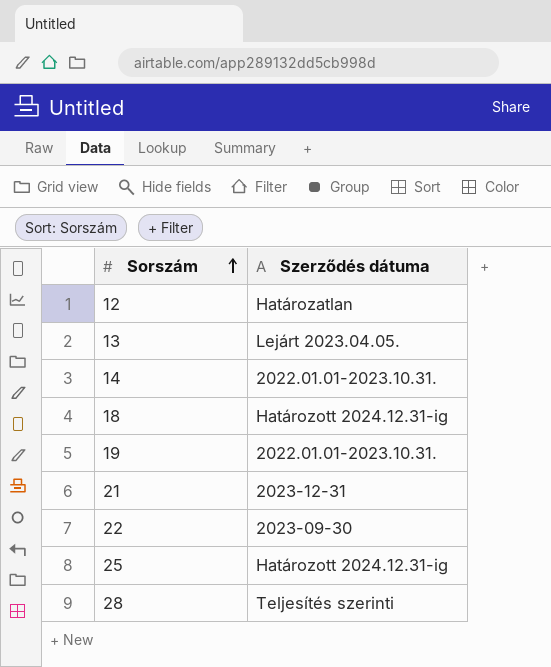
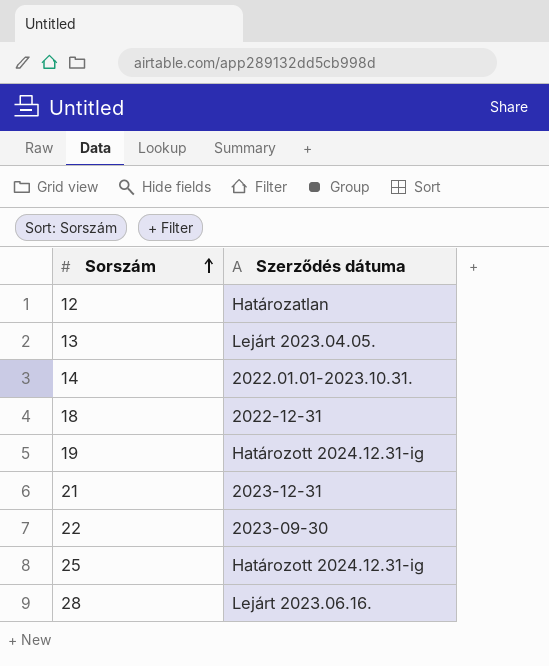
18 | Szerződés dátuma: Határozott 2024.12.31-ig -> 2022-12-31
19 | Szerződés dátuma: 2022.01.01-2023.10.31. -> Határozott 2024.12.31-ig
28 | Szerződés dátuma: Teljesítés szerinti -> Lejárt 2023.06.16.

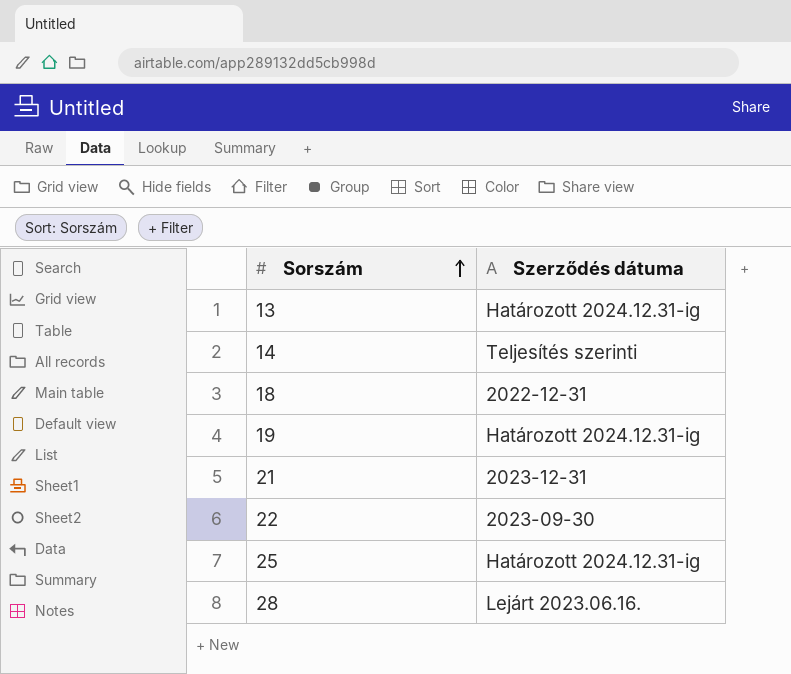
row 12: Határozatlan -> none
13 | Szerződés dátuma: Lejárt 2023.04.05. -> Határozott 2024.12.31-ig
14 | Szerződés dátuma: 2022.01.01-2023.10.31. -> Teljesítés szerinti

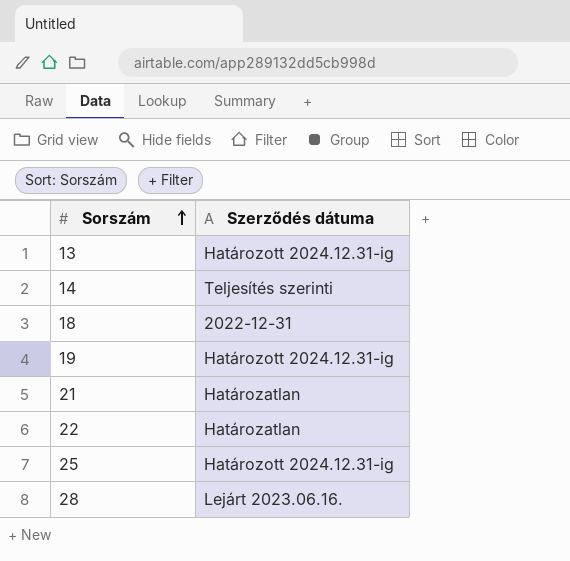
21 | Szerződés dátuma: 2023-12-31 -> Határozatlan
22 | Szerződés dátuma: 2023-09-30 -> Határozatlan

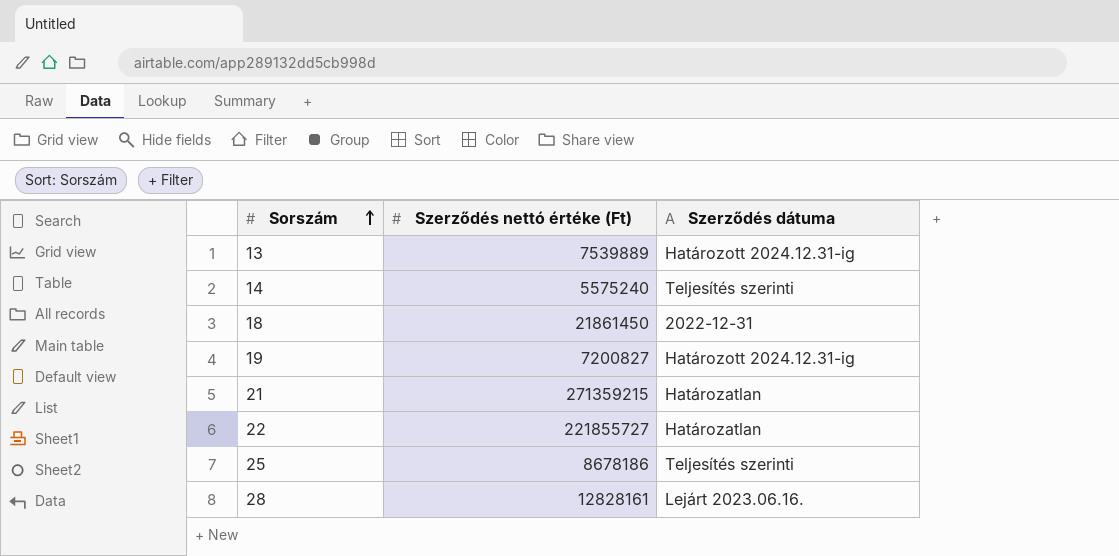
column Szerződés nettó értéke (Ft) | position: none -> 2
25 | Szerződés dátuma: Határozott 2024.12.31-ig -> Teljesítés szerinti

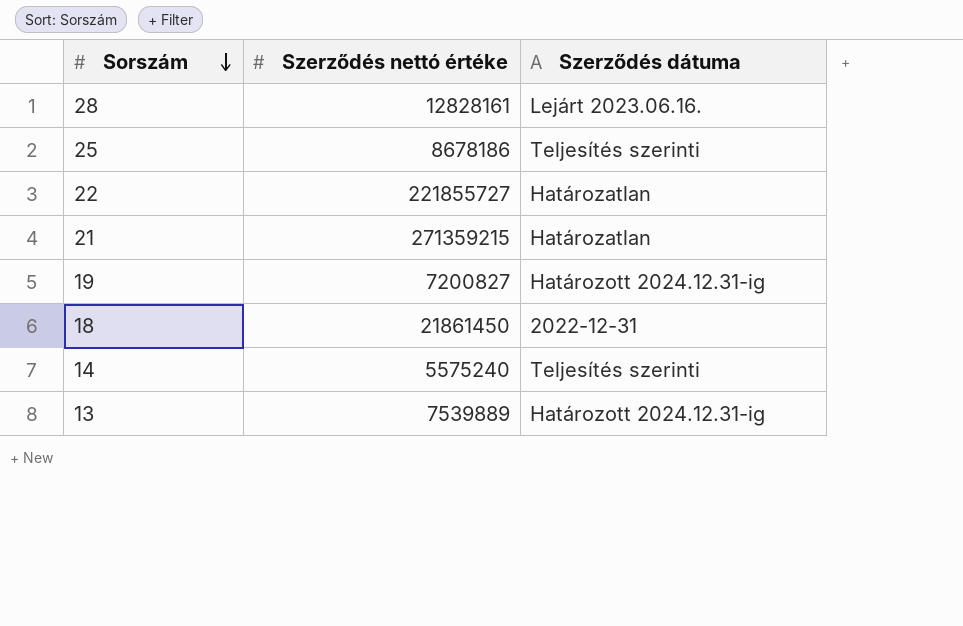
row order: Sorszám ascending -> Sorszám descending
column name: Szerződés nettó értéke (Ft) -> Szerződés nettó értéke

